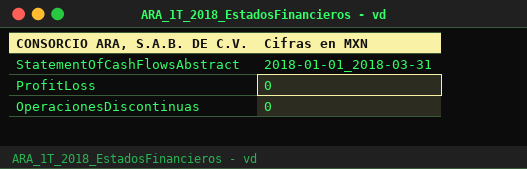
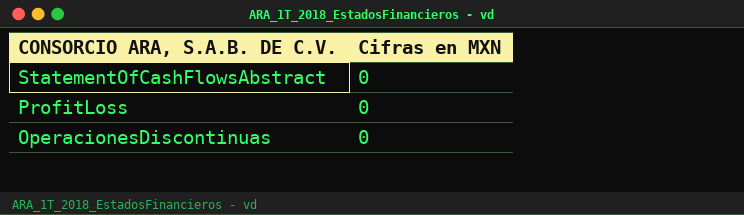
StatementOfCashFlowsAbstract | Cifras en MXN: 2018-01-01_2018-03-31 -> 0

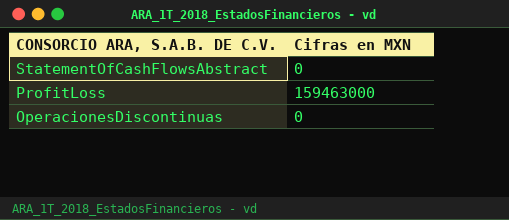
ProfitLoss | Cifras en MXN: 0 -> 159463000

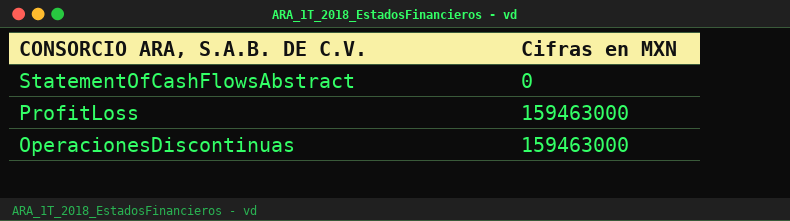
OperacionesDiscontinuas | Cifras en MXN: 0 -> 159463000

